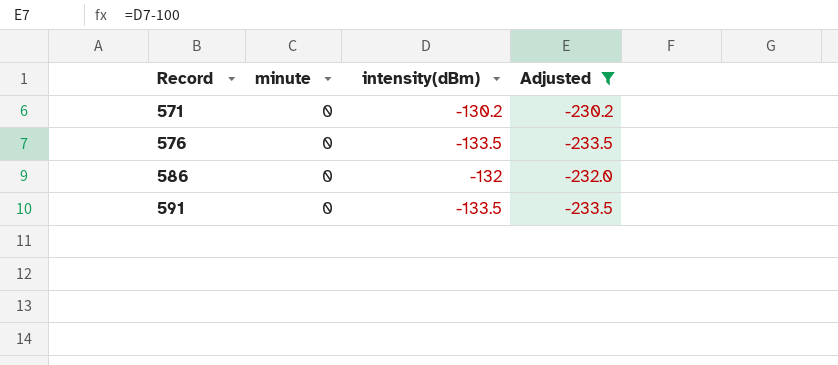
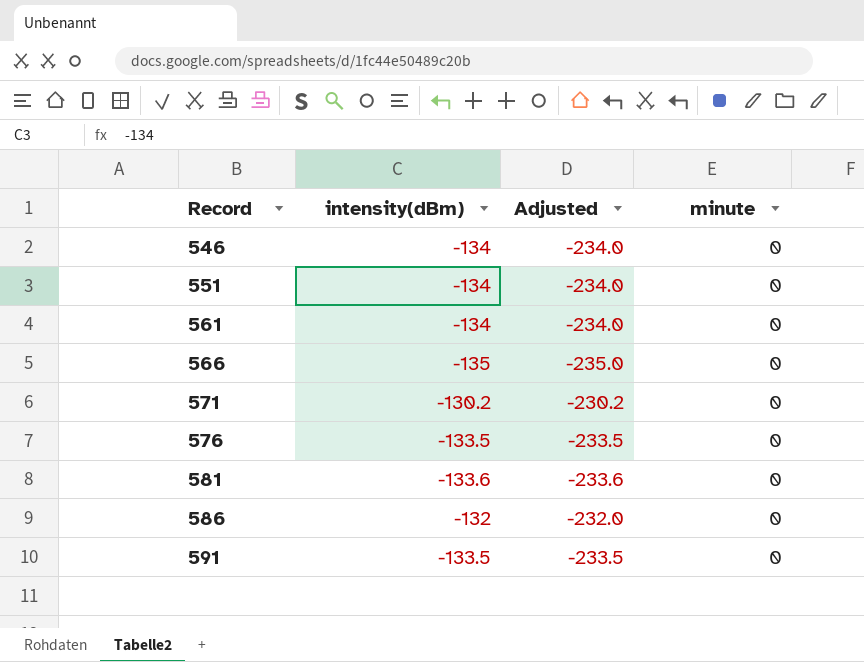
filter: Adjusted >= -233.5 -> none
column minute | position: 2 -> 4

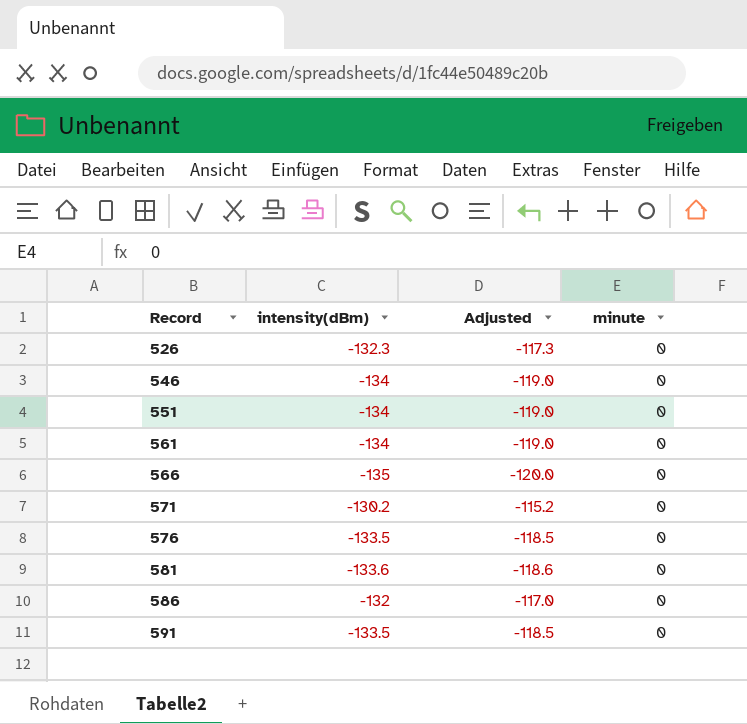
column Adjusted | formula: [intensity(dBm)] - 100 -> [intensity(dBm)] + 15
row 526: none -> -132.3 | -117.3 | 0

